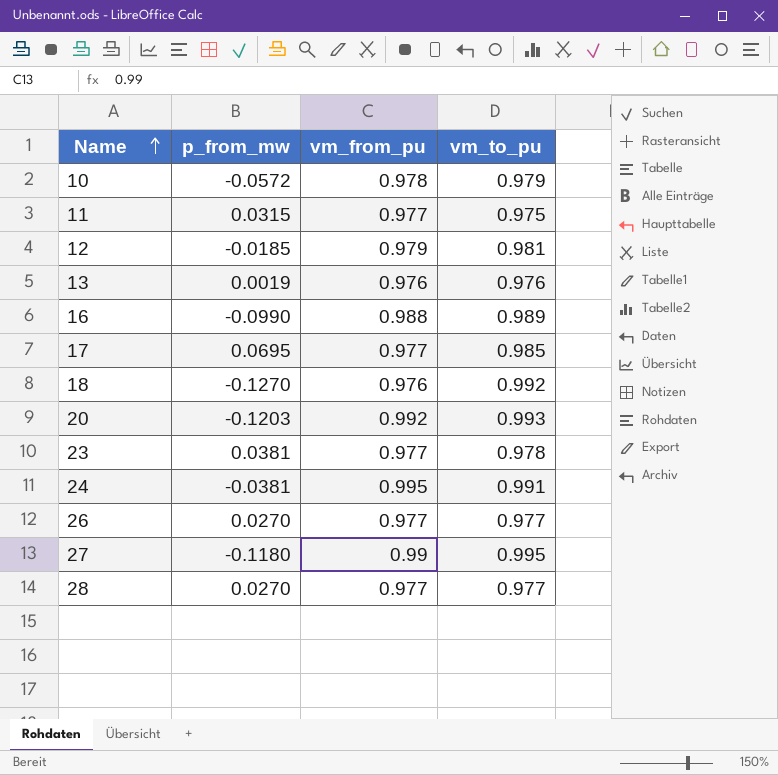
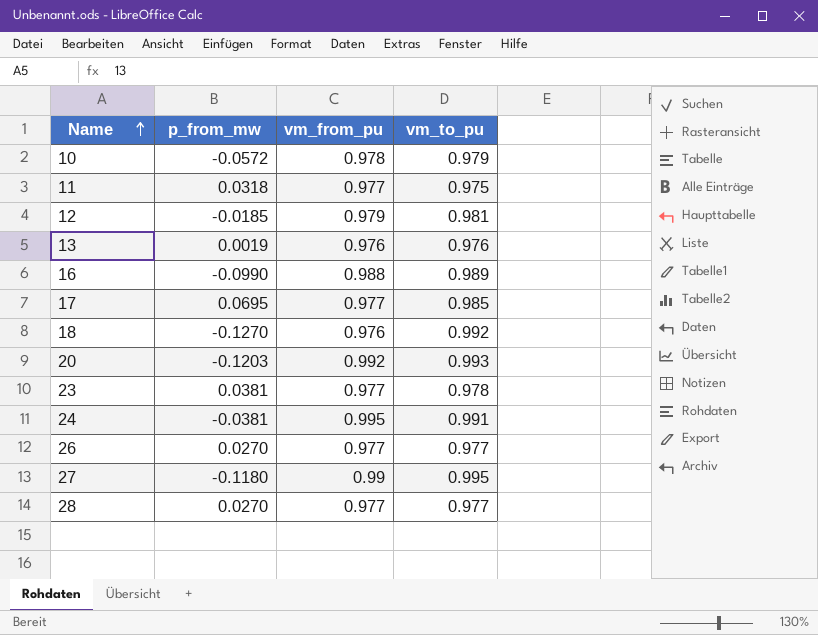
11 | p_from_mw: 0.0315 -> 0.0318

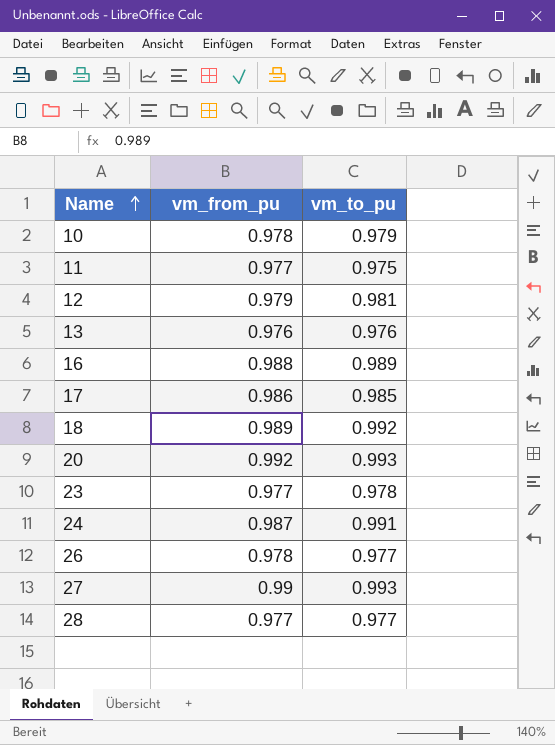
column p_from_mw | position: 2 -> none
17 | vm_from_pu: 0.977 -> 0.986
18 | vm_from_pu: 0.976 -> 0.989
24 | vm_from_pu: 0.995 -> 0.987
26 | vm_from_pu: 0.977 -> 0.978
27 | vm_to_pu: 0.995 -> 0.993

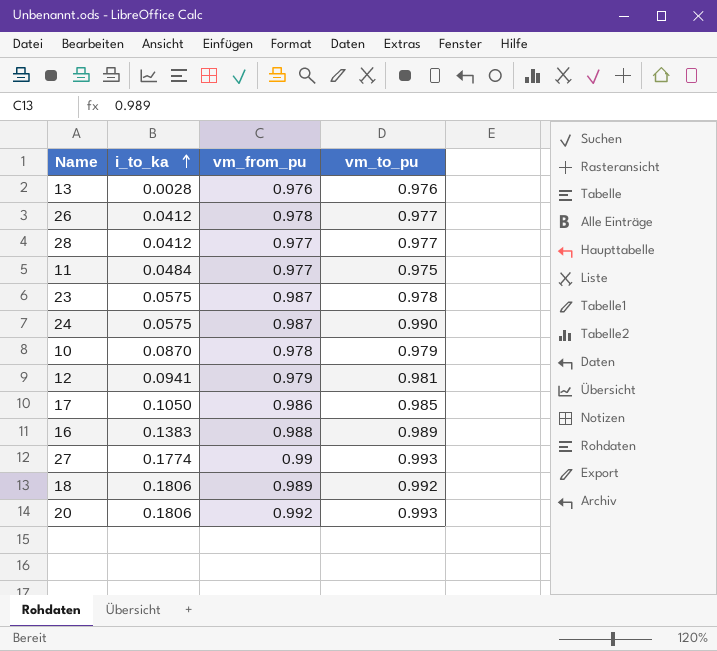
row order: Name ascending -> i_to_ka ascending
column i_to_ka | position: none -> 2
23 | vm_from_pu: 0.977 -> 0.987
24 | vm_to_pu: 0.991 -> 0.990

